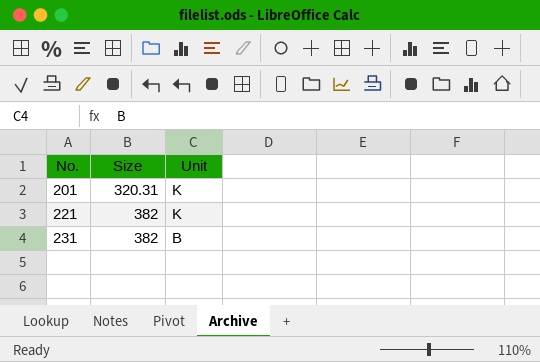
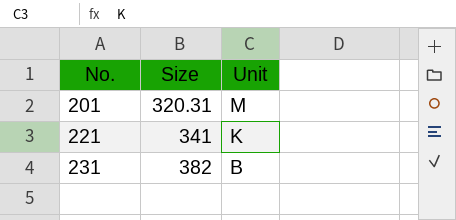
201 | Unit: K -> M
221 | Size: 382 -> 341

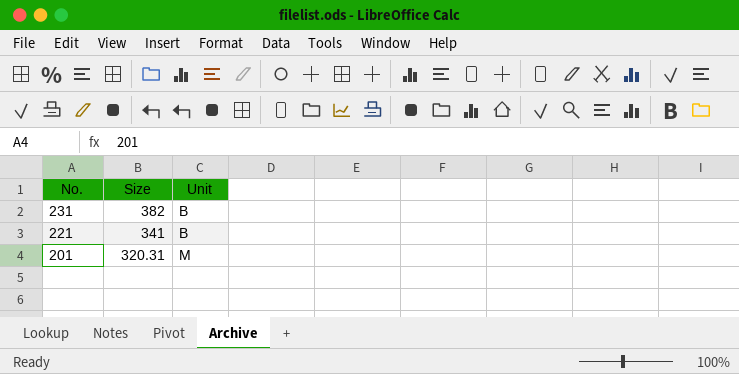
row order: No. ascending -> No. descending
221 | Unit: K -> B

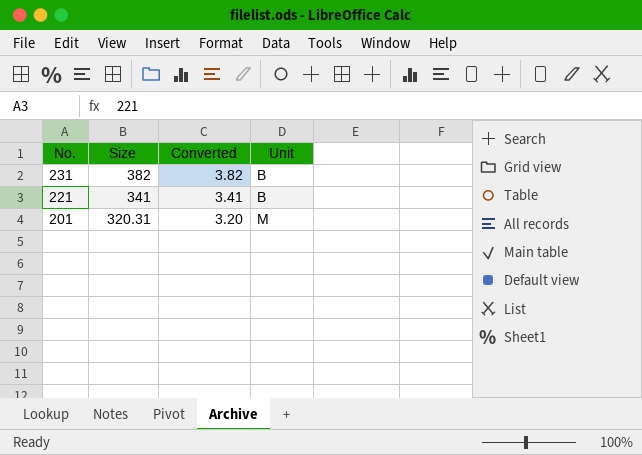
column Converted | formula: none -> [Size] * 0.01

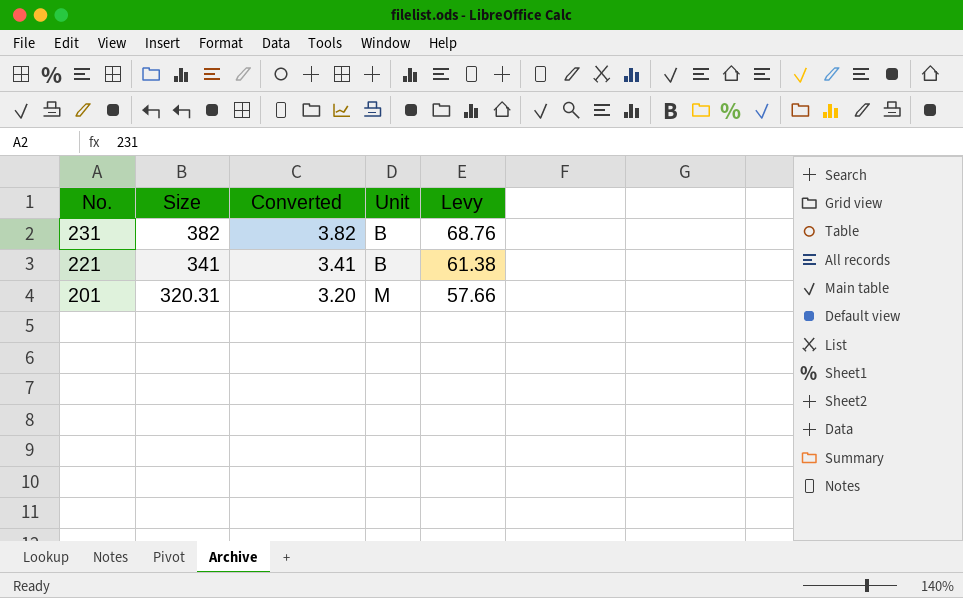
column Levy | formula: none -> [Size] * 0.18

